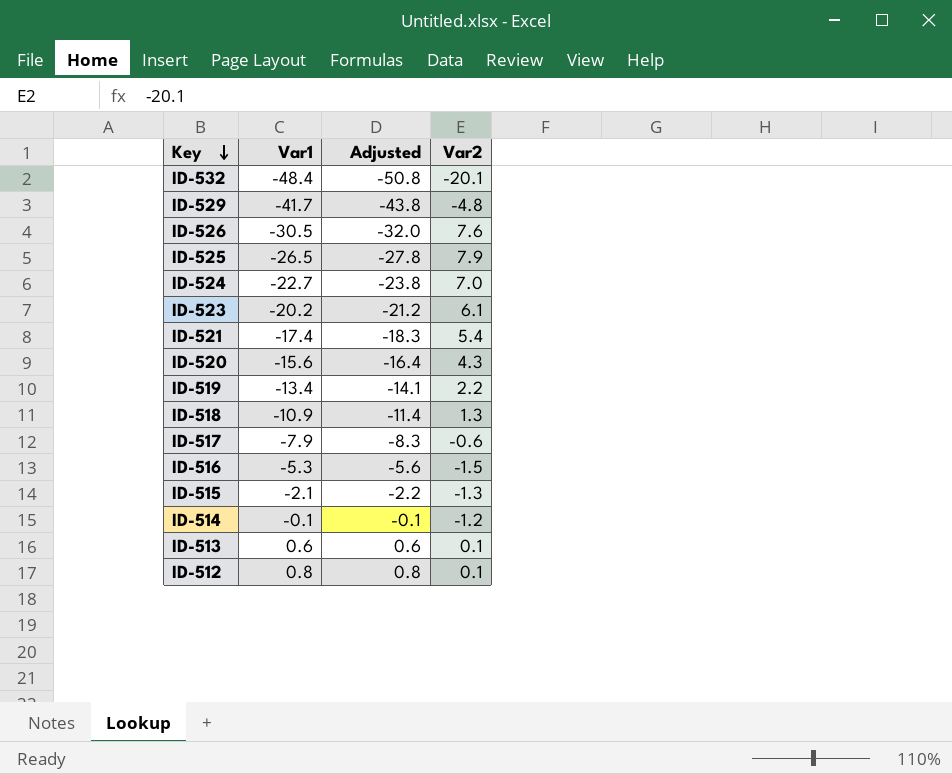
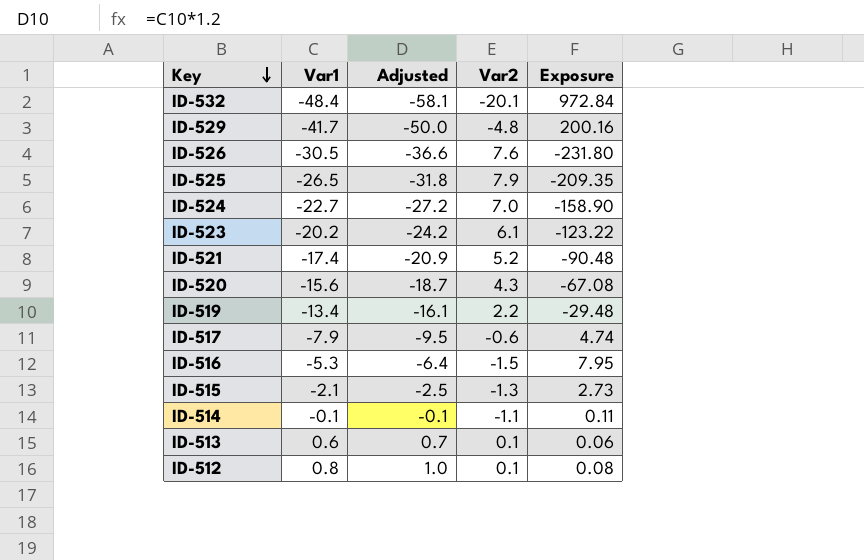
column Adjusted | formula: [Var1] * 1.05 -> [Var1] * 1.2
column Exposure | formula: none -> [Var1] * [Var2]
row ID-518: -10.9 | -11.4 | 1.3 -> none
ID-521 | Var2: 5.4 -> 5.2
ID-514 | Var2: -1.2 -> -1.1

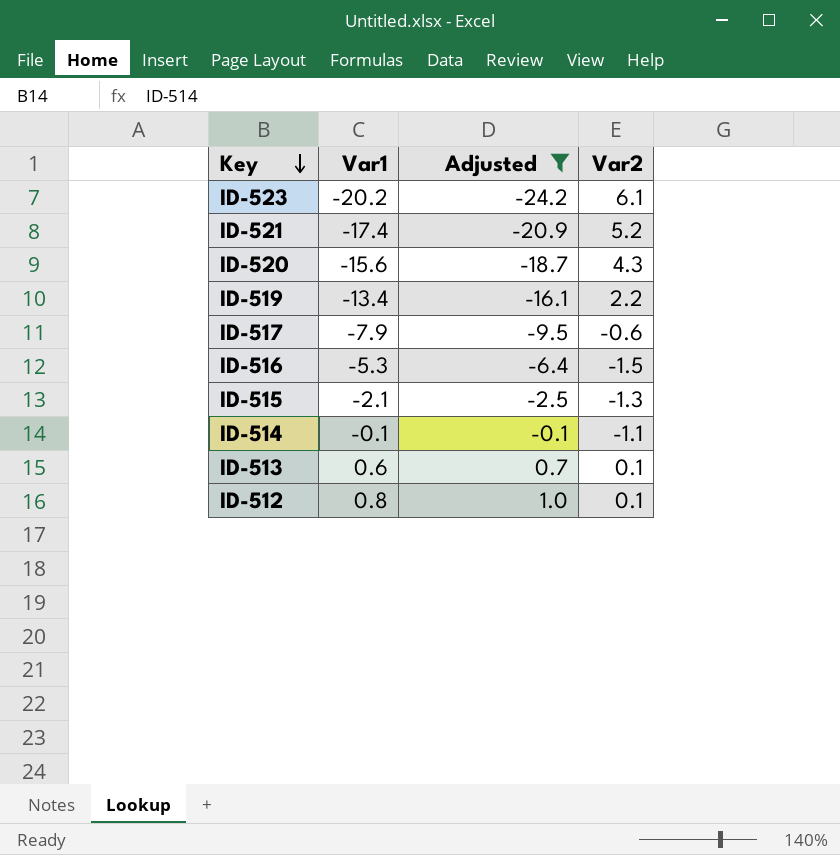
filter: none -> Adjusted >= -24.2
column Exposure | formula: [Var1] * [Var2] -> none

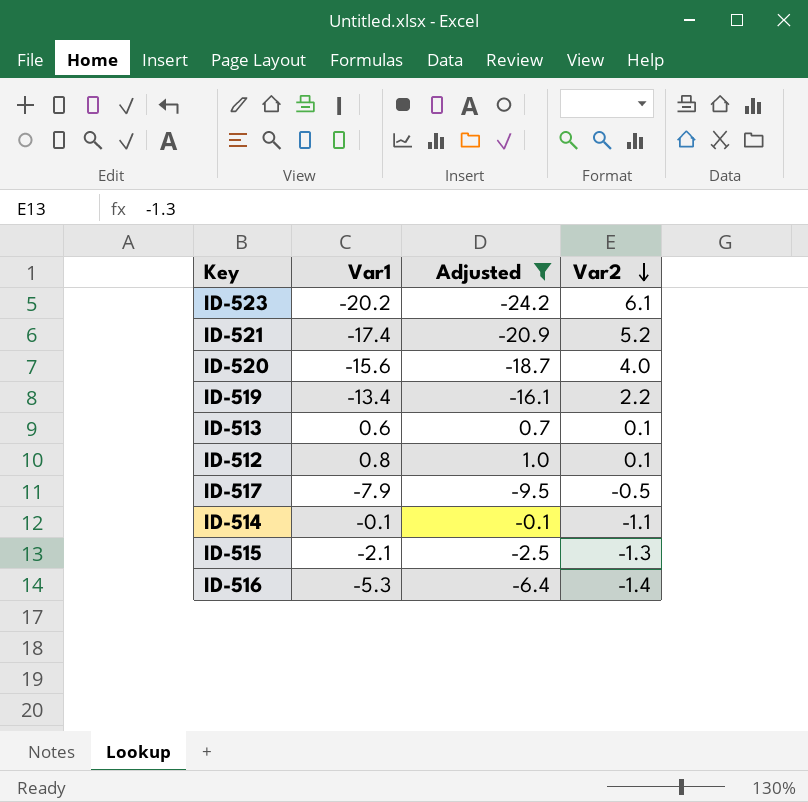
row order: Key descending -> Var2 descending
ID-520 | Var2: 4.3 -> 4.0
ID-517 | Var2: -0.6 -> -0.5
ID-516 | Var2: -1.5 -> -1.4

